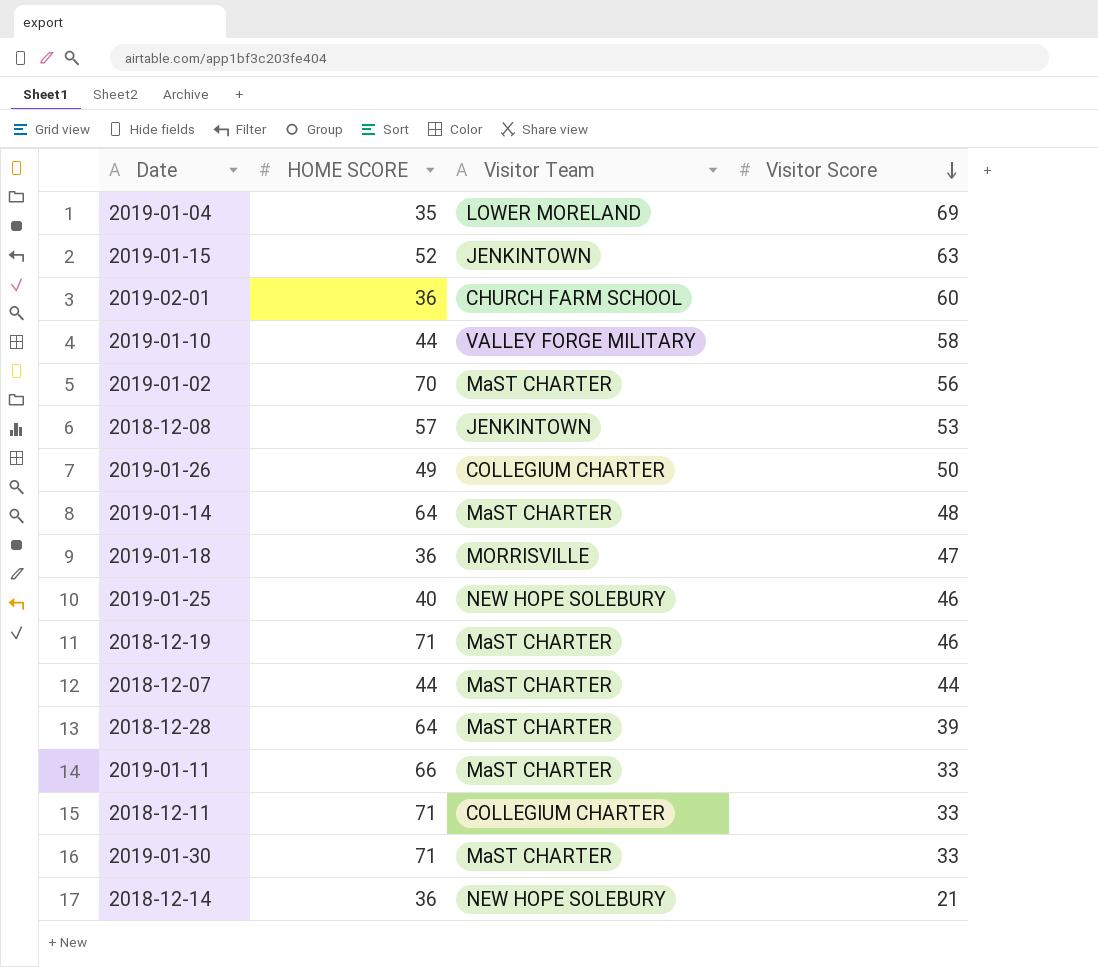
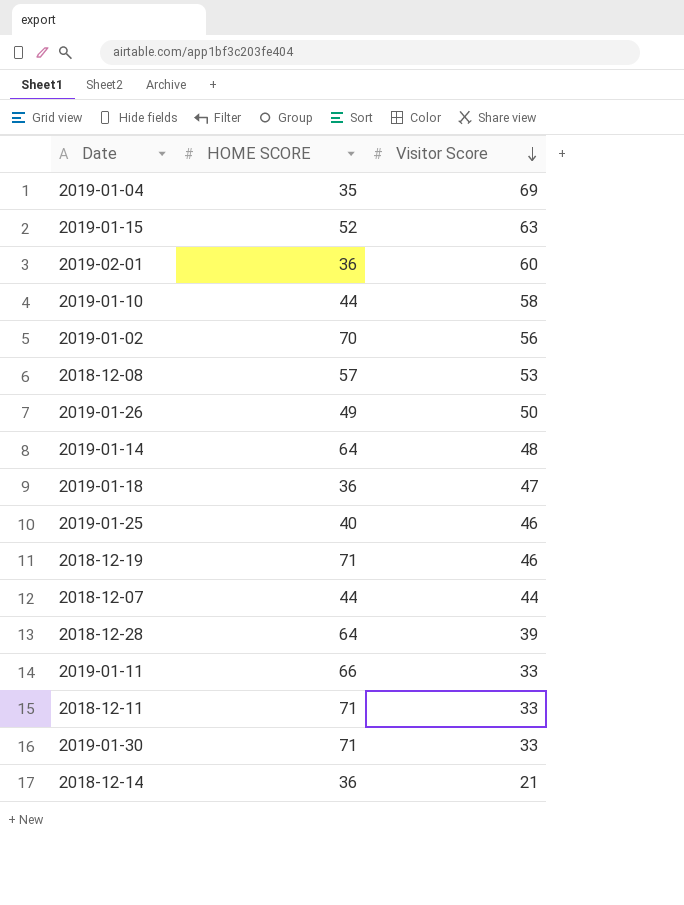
column Visitor Team | position: 3 -> none

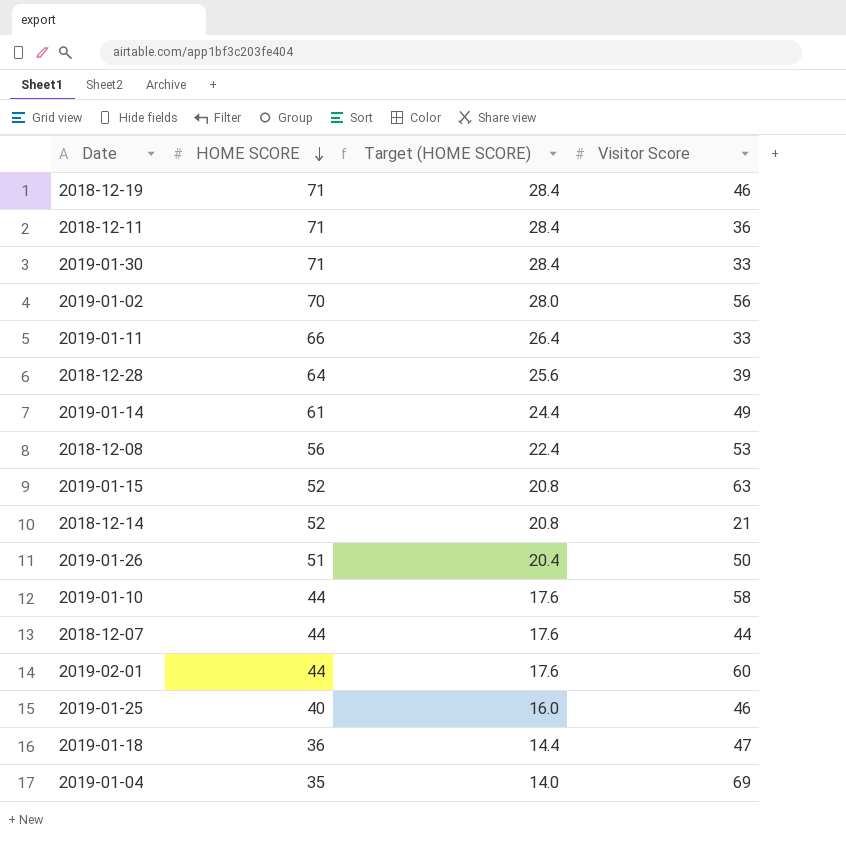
row order: Visitor Score descending -> HOME SCORE descending
column Target (HOME SCORE) | formula: none -> [HOME SCORE] * 0.4
2018-12-11 | Visitor Score: 33 -> 36
2019-01-14 | HOME SCORE: 64 -> 61
2019-01-14 | Visitor Score: 48 -> 49
2018-12-08 | HOME SCORE: 57 -> 56
2018-12-14 | HOME SCORE: 36 -> 52
2019-01-26 | HOME SCORE: 49 -> 51
2019-02-01 | HOME SCORE: 36 -> 44

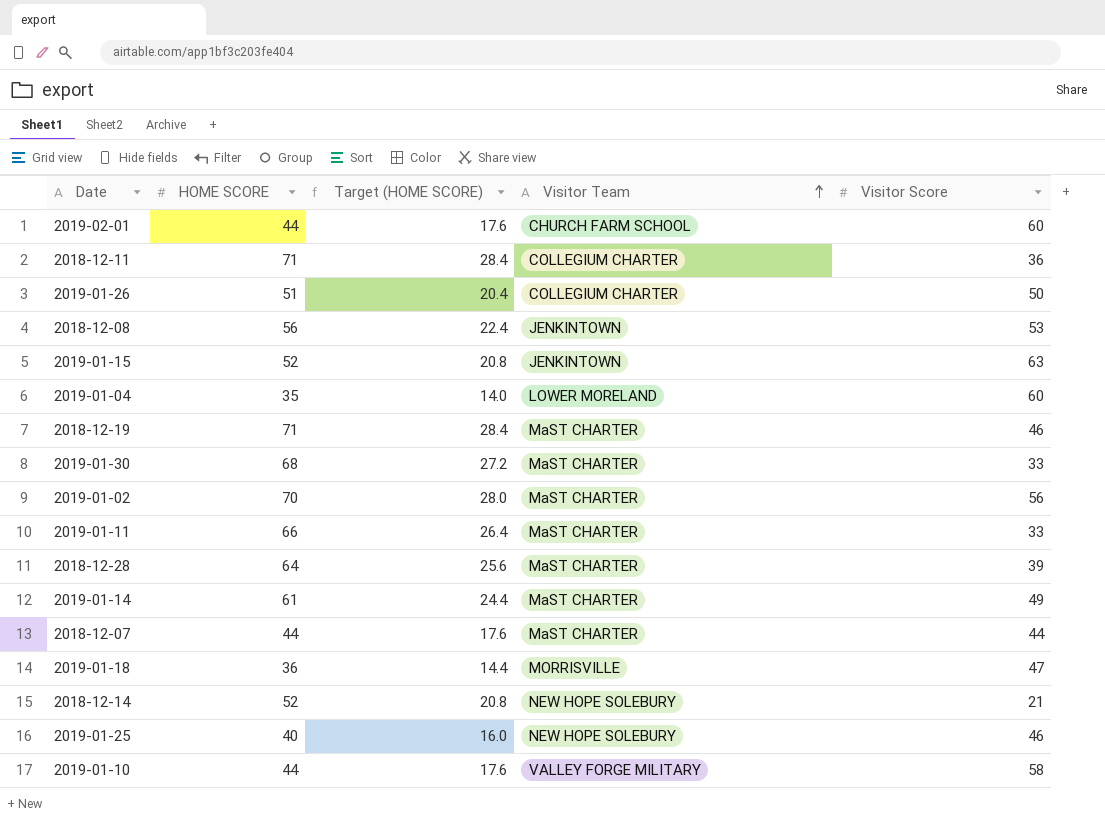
row order: HOME SCORE descending -> Visitor Team ascending
column Visitor Team | position: none -> 4
2019-01-04 | Visitor Score: 69 -> 60
2019-01-30 | HOME SCORE: 71 -> 68
2019-01-30 | Target (HOME SCORE): 28.4 -> 27.2

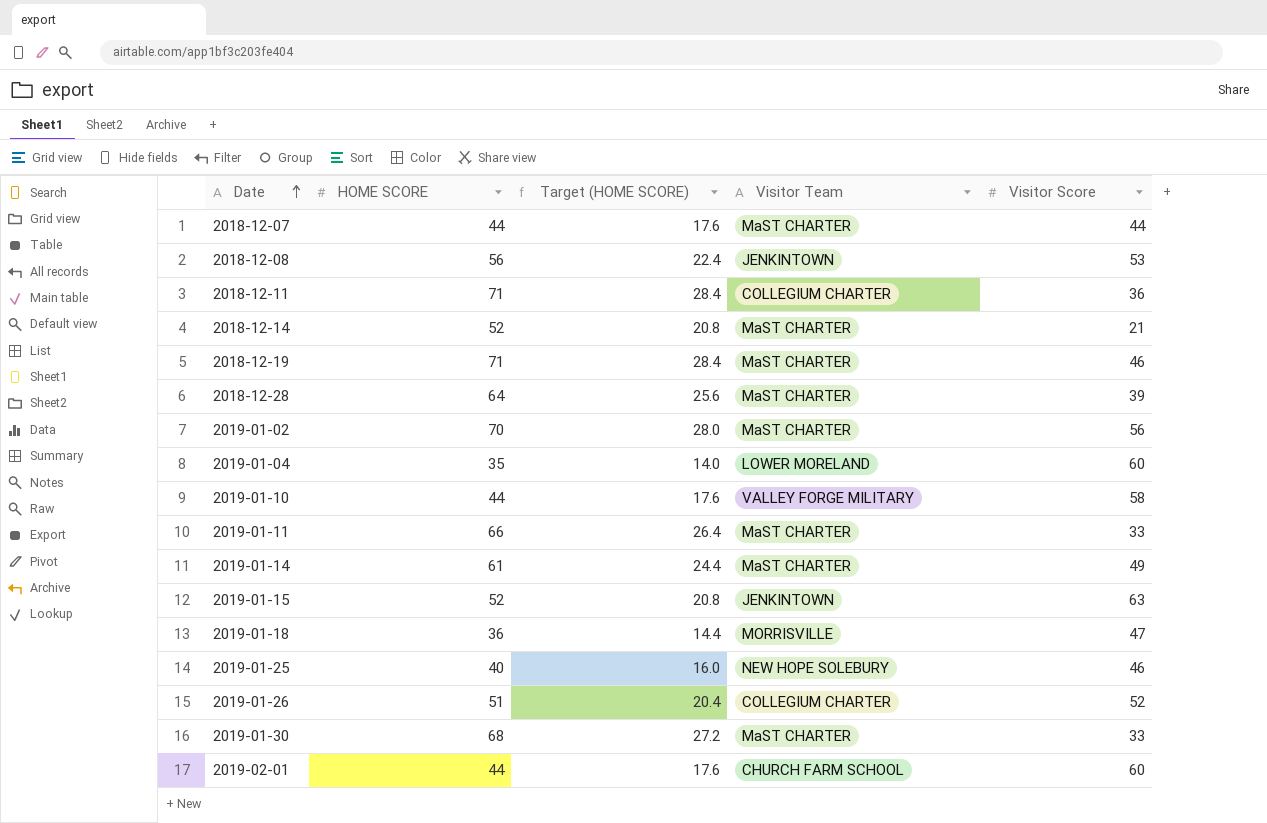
row order: Visitor Team ascending -> Date ascending
2018-12-14 | Visitor Team: NEW HOPE SOLEBURY -> MaST CHARTER
2019-01-26 | Visitor Score: 50 -> 52

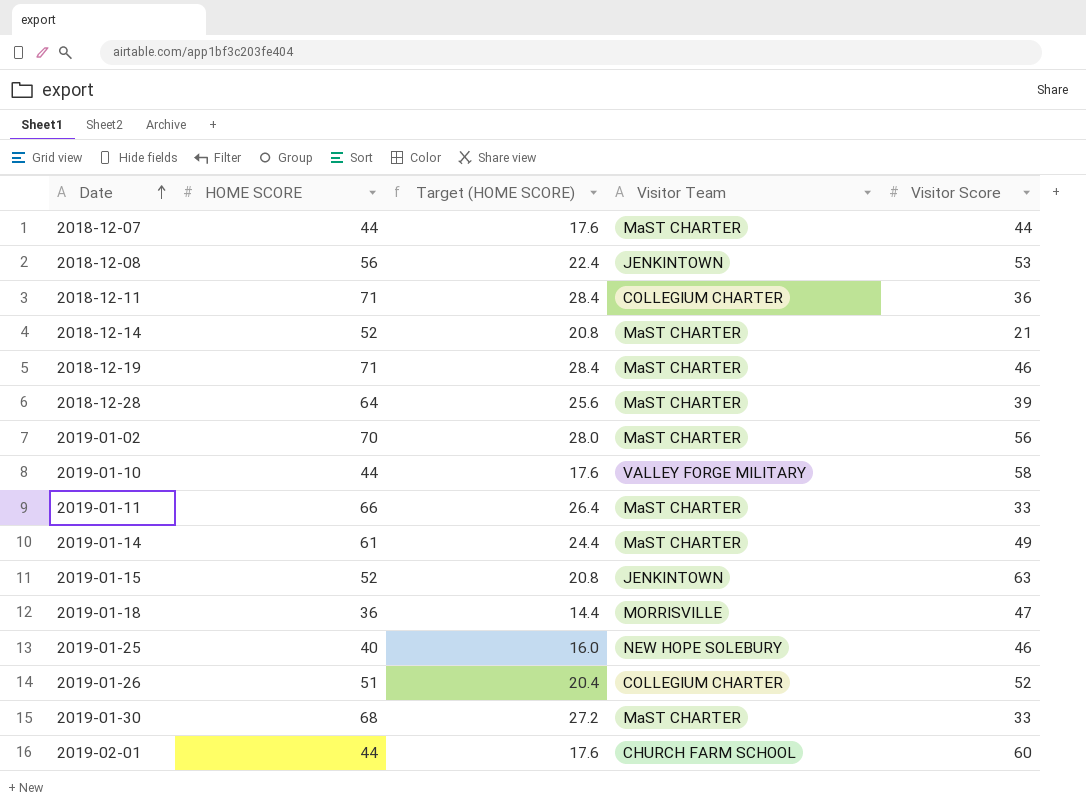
row 2019-01-04: 35 | 14.0 | LOWER MORELAND | 60 -> none

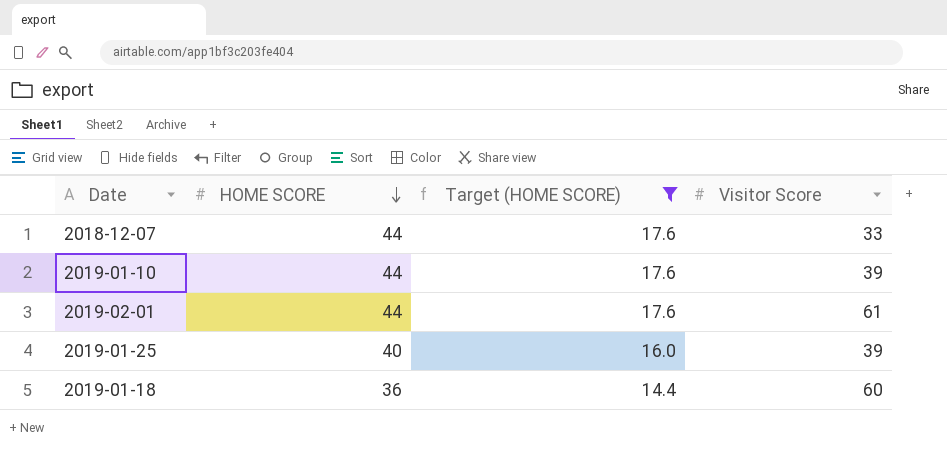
filter: none -> Target (HOME SCORE) <= 17.6
row order: Date ascending -> HOME SCORE descending
column Visitor Team | position: 4 -> none
2018-12-07 | Visitor Score: 44 -> 33
2019-01-10 | Visitor Score: 58 -> 39
2019-02-01 | Visitor Score: 60 -> 61
2019-01-25 | Visitor Score: 46 -> 39
2019-01-18 | Visitor Score: 47 -> 60

